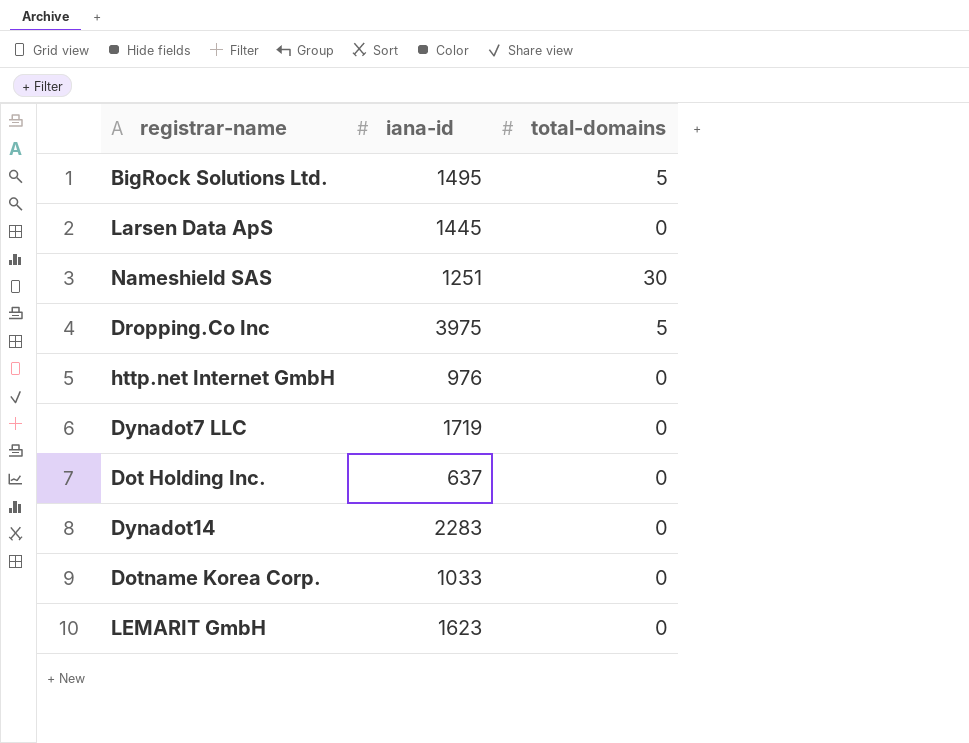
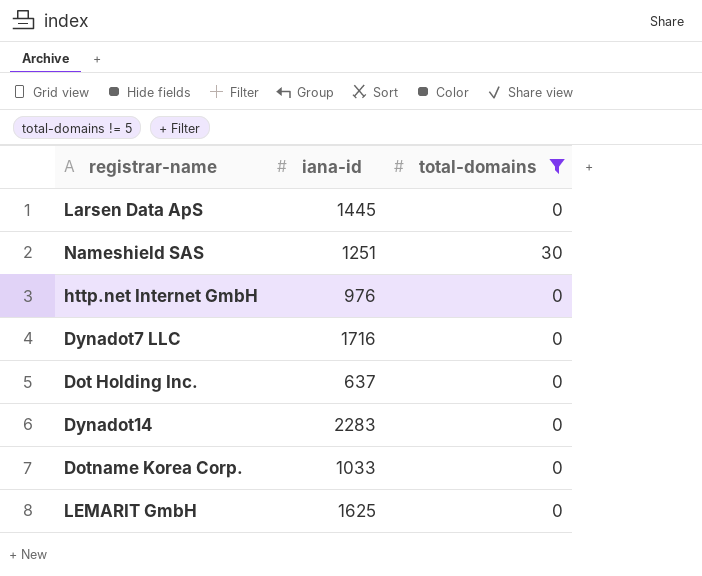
filter: none -> total-domains != 5
Dynadot7 LLC | iana-id: 1719 -> 1716
LEMARIT GmbH | iana-id: 1623 -> 1625

